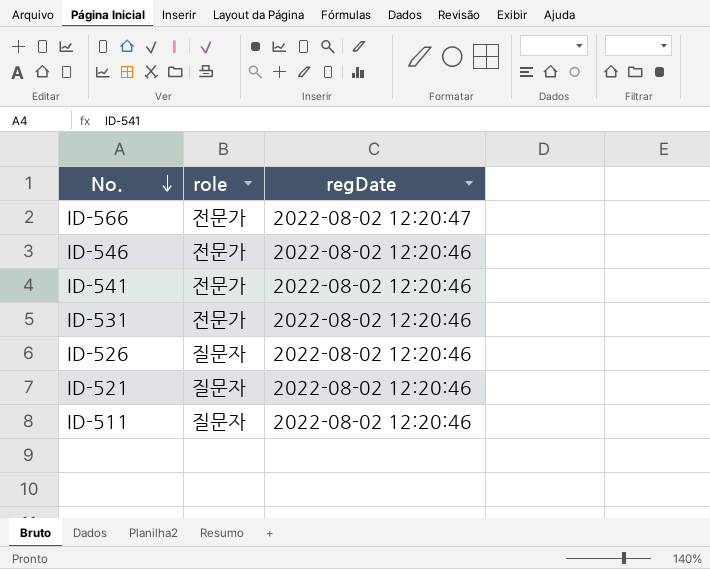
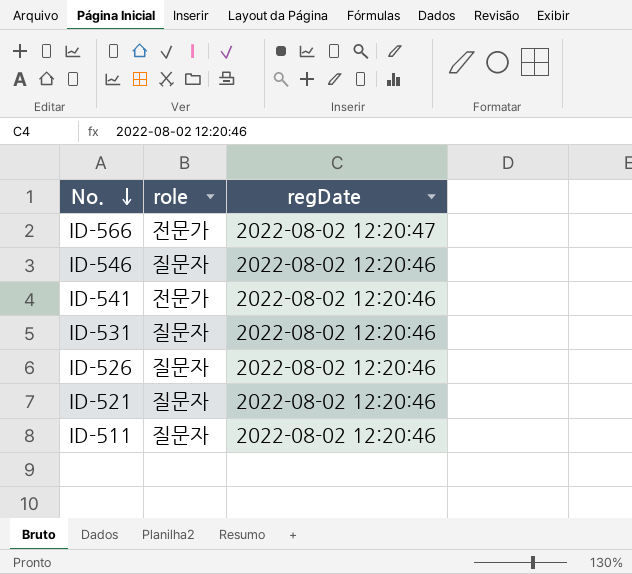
ID-546 | role: 전문가 -> 질문자
ID-531 | role: 전문가 -> 질문자

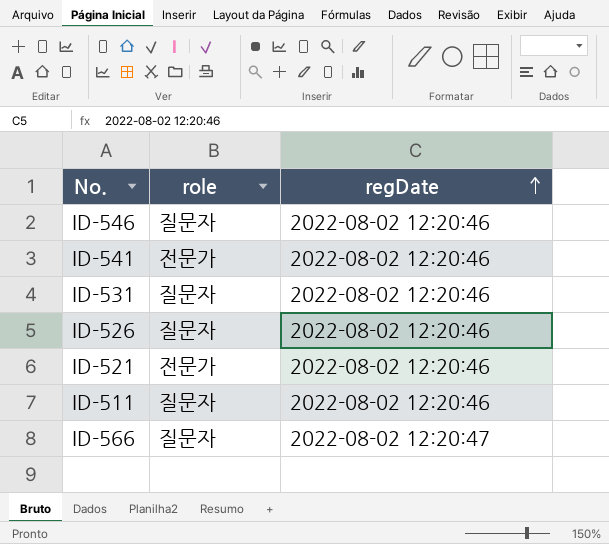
row order: No. descending -> regDate ascending
ID-521 | role: 질문자 -> 전문가
ID-566 | role: 전문가 -> 질문자

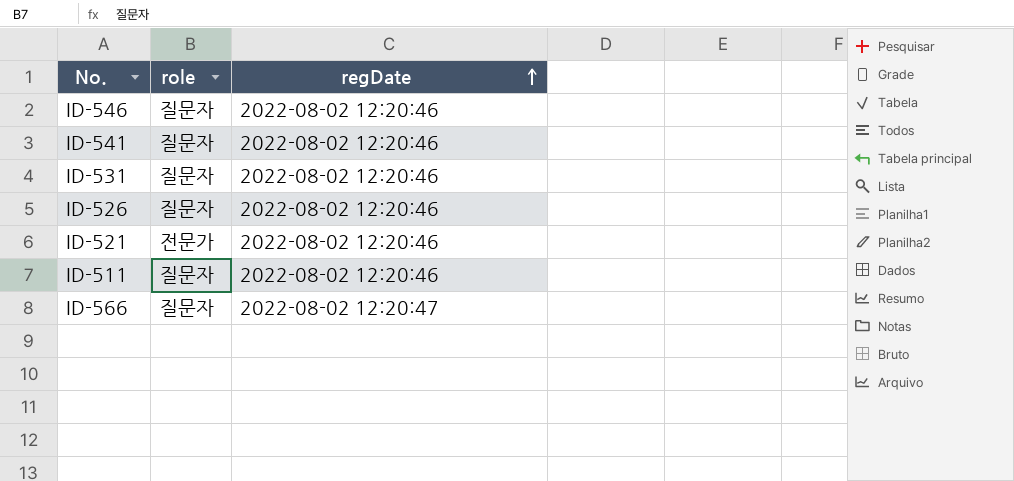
ID-541 | role: 전문가 -> 질문자

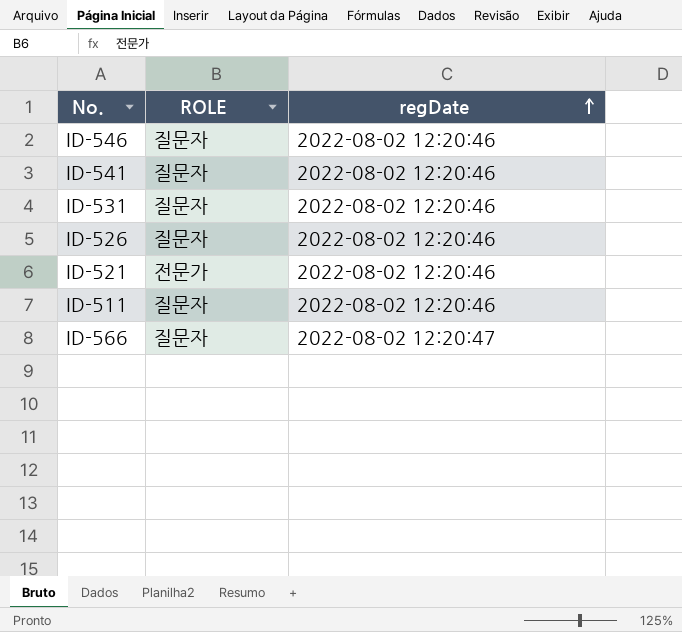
column name: role -> ROLE

